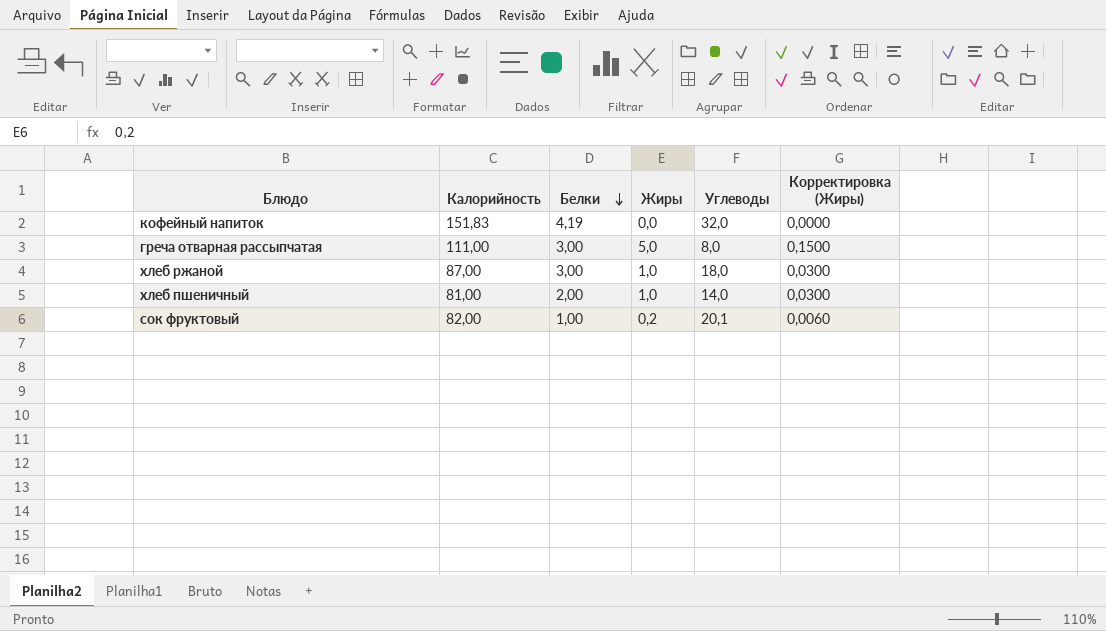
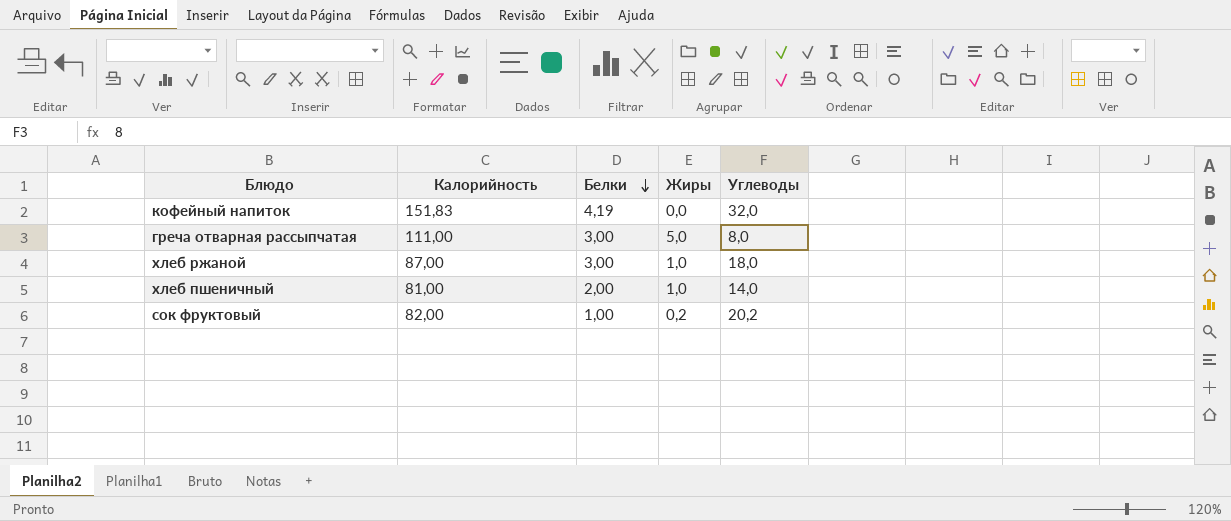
column Корректировка (Жиры) | formula: [Жиры] * 0,03 -> none
сок фруктовый | Углеводы: 20,1 -> 20,2

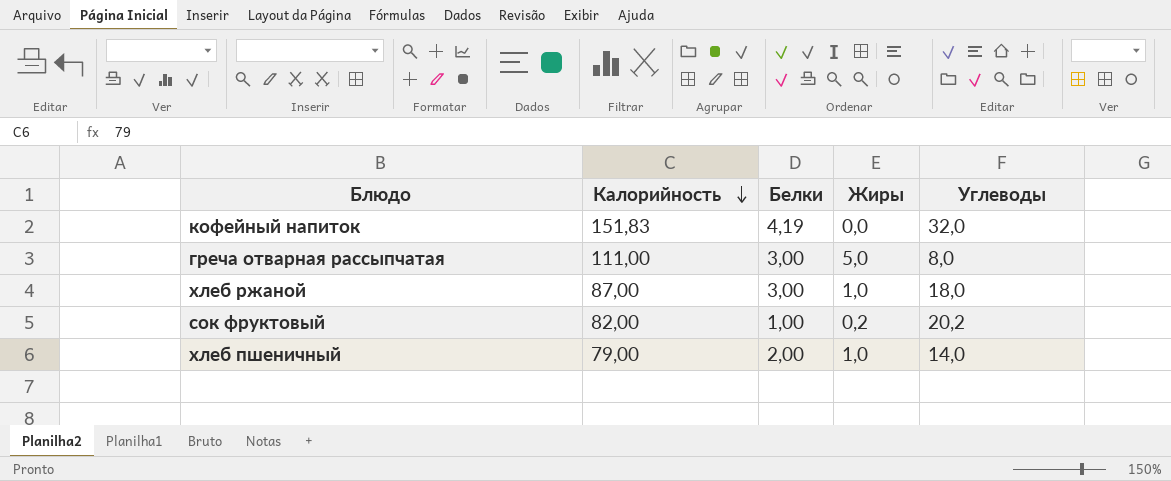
row order: Белки descending -> Калорийность descending
хлеб пшеничный | Калорийность: 81,00 -> 79,00

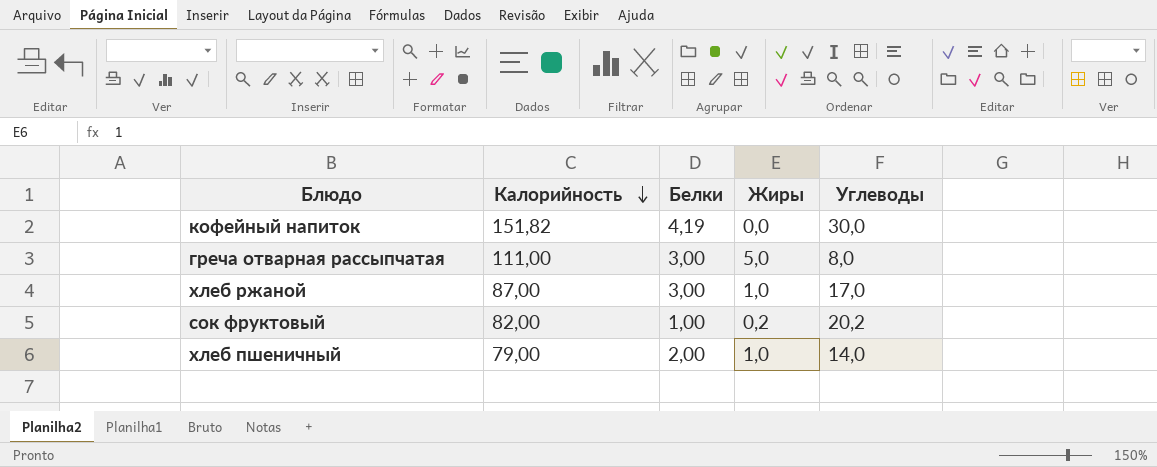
кофейный напиток | Калорийность: 151,83 -> 151,82
кофейный напиток | Углеводы: 32,0 -> 30,0
хлеб ржаной | Углеводы: 18,0 -> 17,0

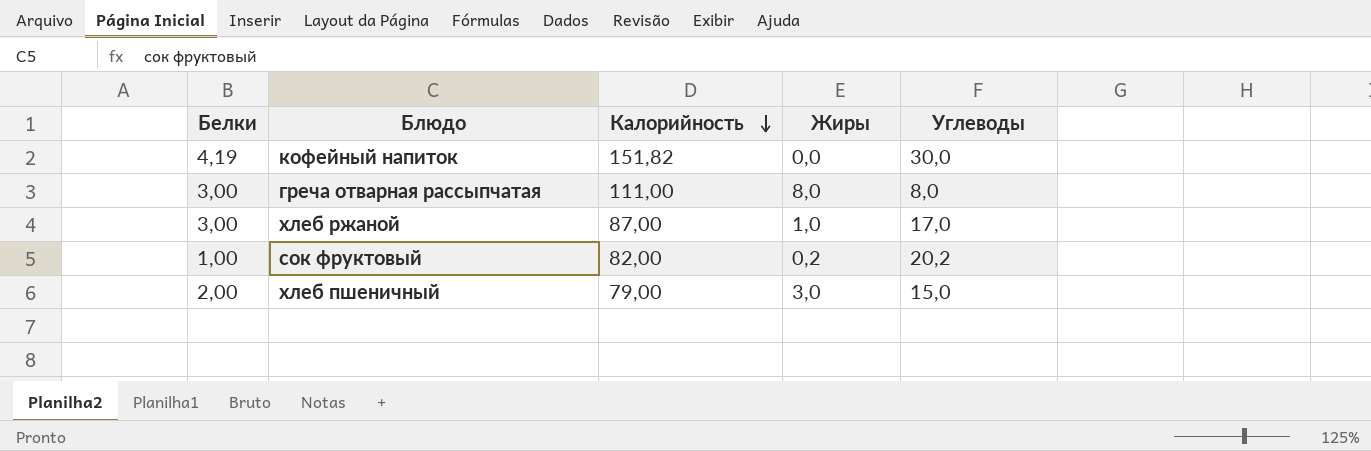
column Белки | position: 3 -> 1
греча отварная рассыпчатая | Жиры: 5,0 -> 8,0
хлеб пшеничный | Жиры: 1,0 -> 3,0
хлеб пшеничный | Углеводы: 14,0 -> 15,0

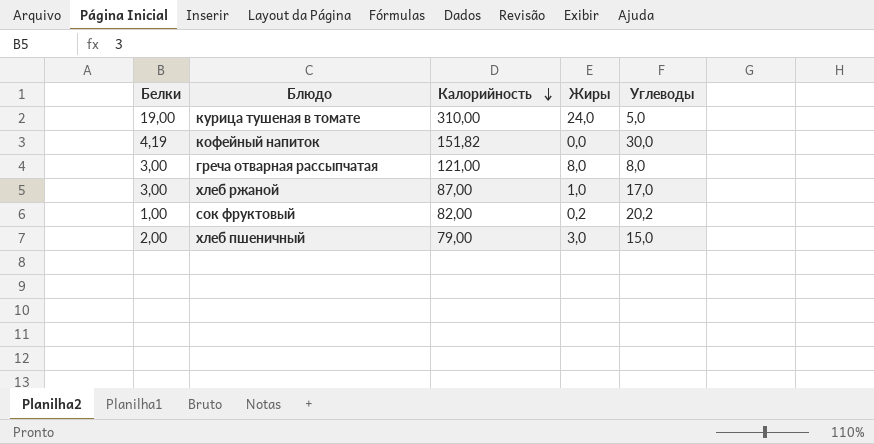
row курица тушеная в томате: none -> 19,00 | 310,00 | 24,0 | 5,0
греча отварная рассыпчатая | Калорийность: 111,00 -> 121,00

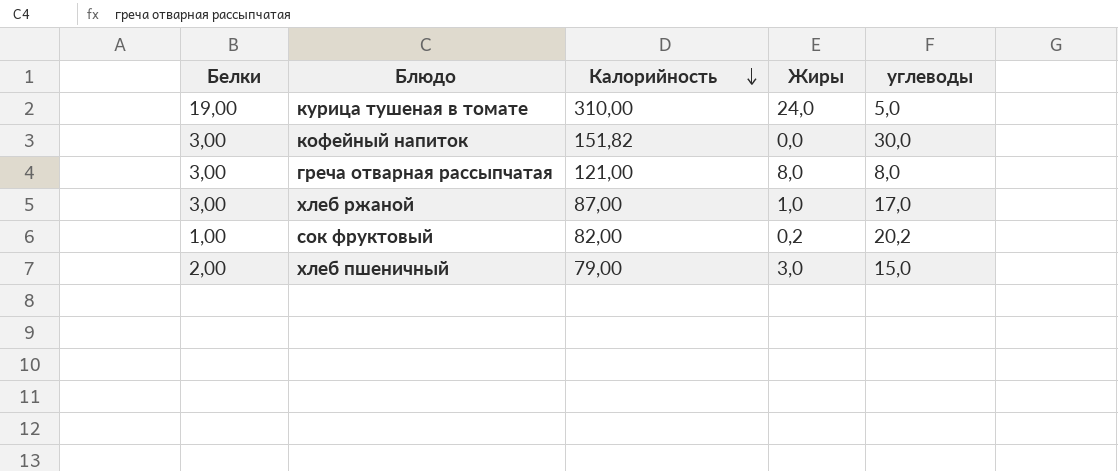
column name: Углеводы -> углеводы
кофейный напиток | Белки: 4,19 -> 3,00

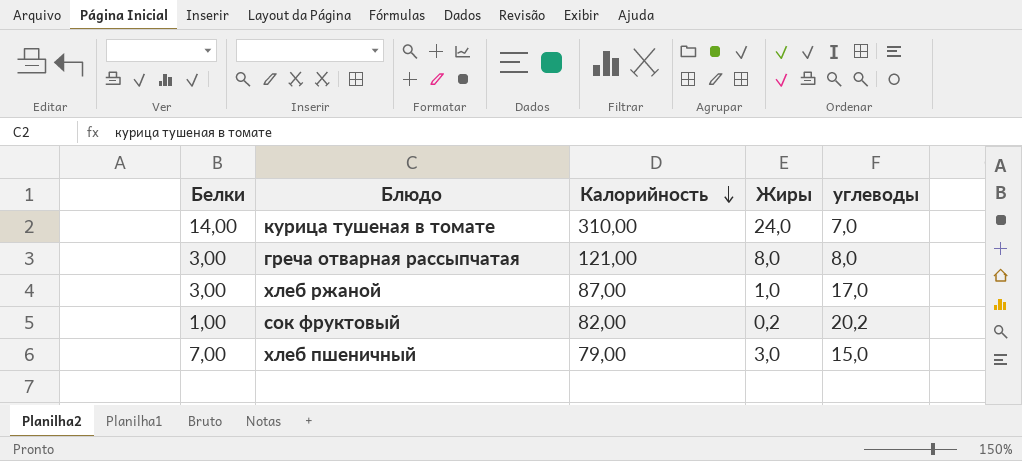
row кофейный напиток: 3,00 | 151,82 | 0,0 | 30,0 -> none
курица тушеная в томате | Белки: 19,00 -> 14,00
курица тушеная в томате | углеводы: 5,0 -> 7,0
хлеб пшеничный | Белки: 2,00 -> 7,00

